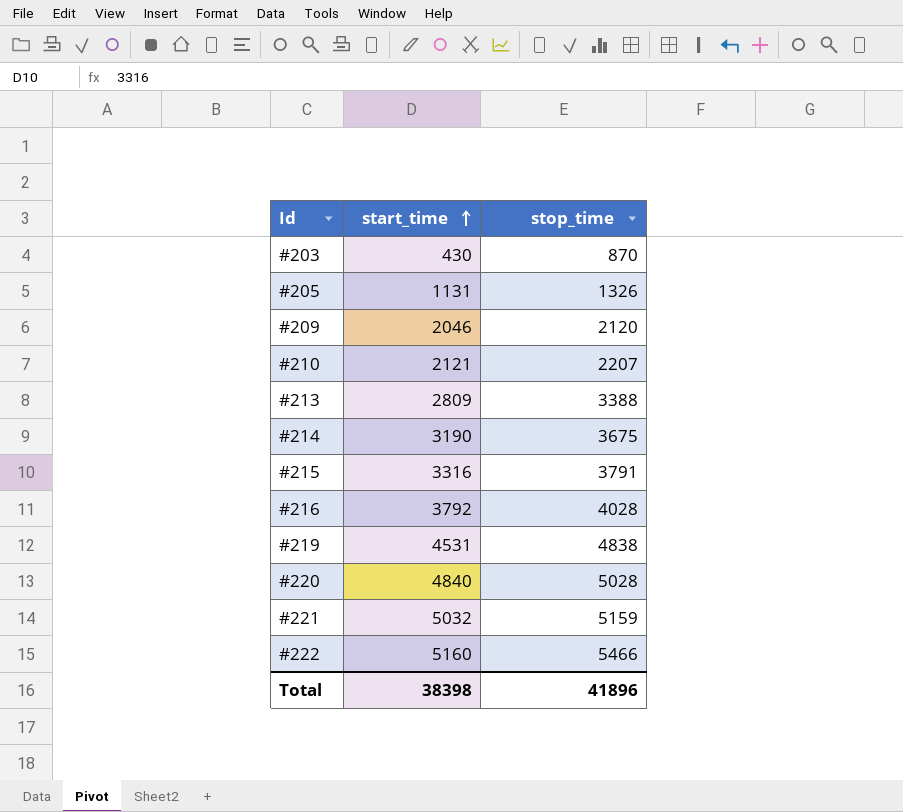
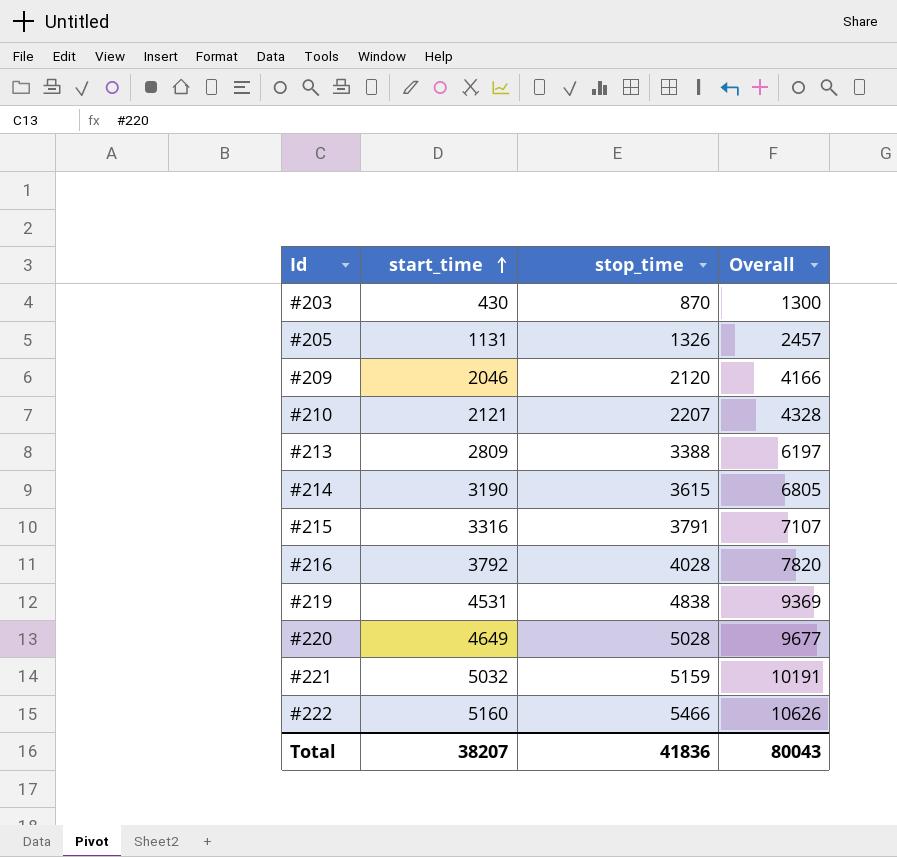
column Overall | formula: none -> [start_time] + [stop_time]
#214 | stop_time: 3675 -> 3615
#220 | start_time: 4840 -> 4649
Total | start_time: 38398 -> 38207
Total | stop_time: 41896 -> 41836

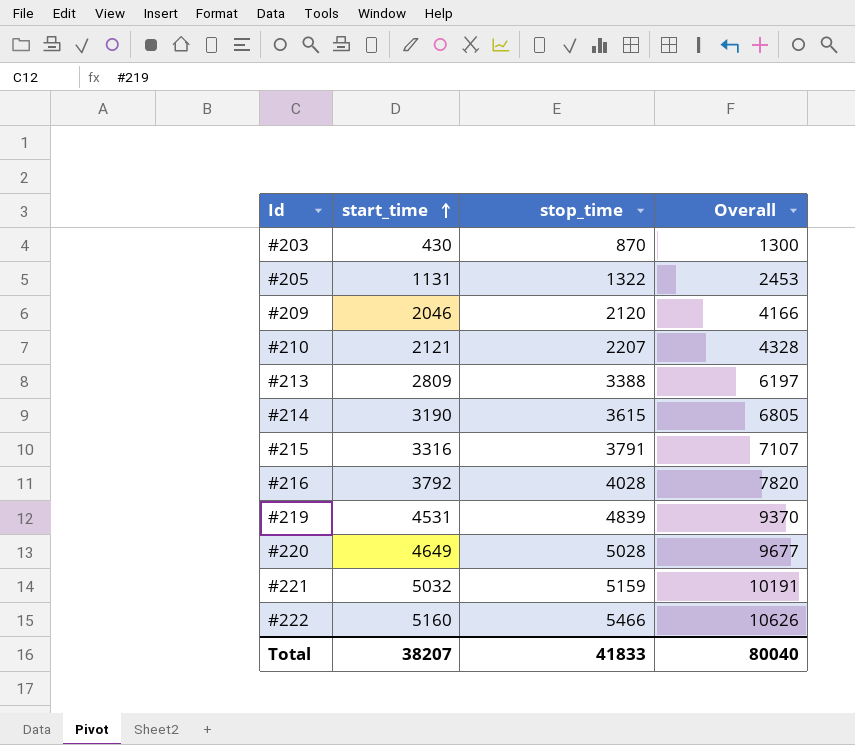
#205 | stop_time: 1326 -> 1322
#205 | Overall: 2457 -> 2453
#219 | stop_time: 4838 -> 4839
#219 | Overall: 9369 -> 9370
Total | stop_time: 41836 -> 41833
Total | Overall: 80043 -> 80040

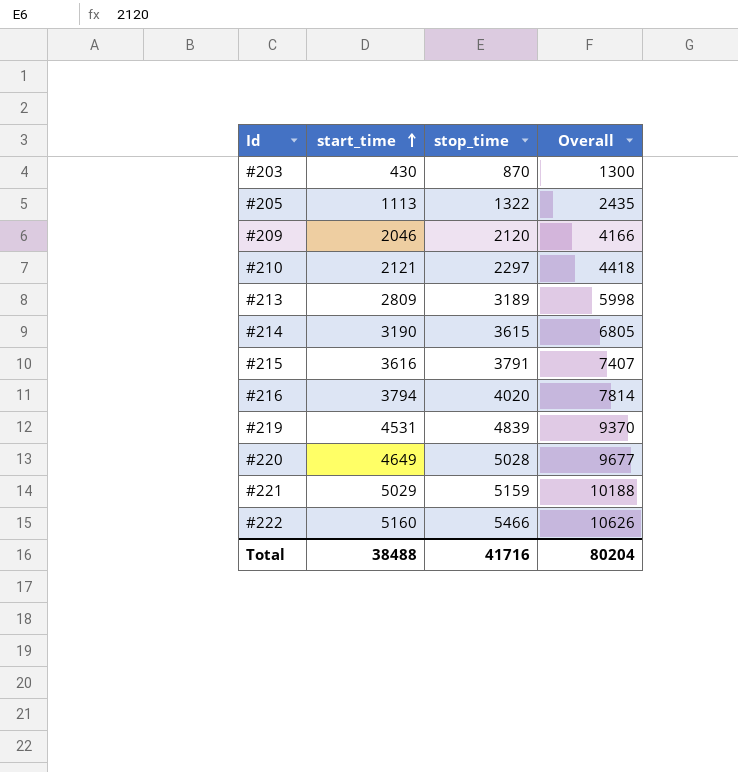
#205 | start_time: 1131 -> 1113
#205 | Overall: 2453 -> 2435
#210 | stop_time: 2207 -> 2297
#210 | Overall: 4328 -> 4418
#213 | stop_time: 3388 -> 3189
#213 | Overall: 6197 -> 5998
#215 | start_time: 3316 -> 3616
#215 | Overall: 7107 -> 7407
#216 | start_time: 3792 -> 3794
#216 | stop_time: 4028 -> 4020
#216 | Overall: 7820 -> 7814
#221 | start_time: 5032 -> 5029
#221 | Overall: 10191 -> 10188
Total | start_time: 38207 -> 38488
Total | stop_time: 41833 -> 41716
Total | Overall: 80040 -> 80204

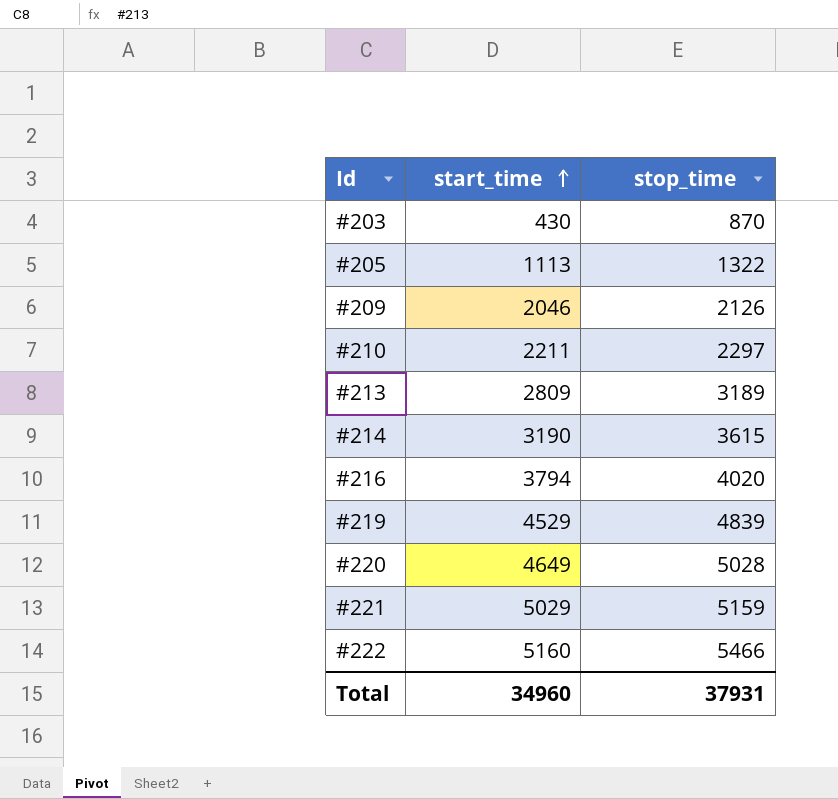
column Overall | formula: [start_time] + [stop_time] -> none
row #215: 3616 | 3791 | 7407 -> none
#209 | stop_time: 2120 -> 2126
#210 | start_time: 2121 -> 2211
#219 | start_time: 4531 -> 4529
Total | start_time: 38488 -> 34960
Total | stop_time: 41716 -> 37931

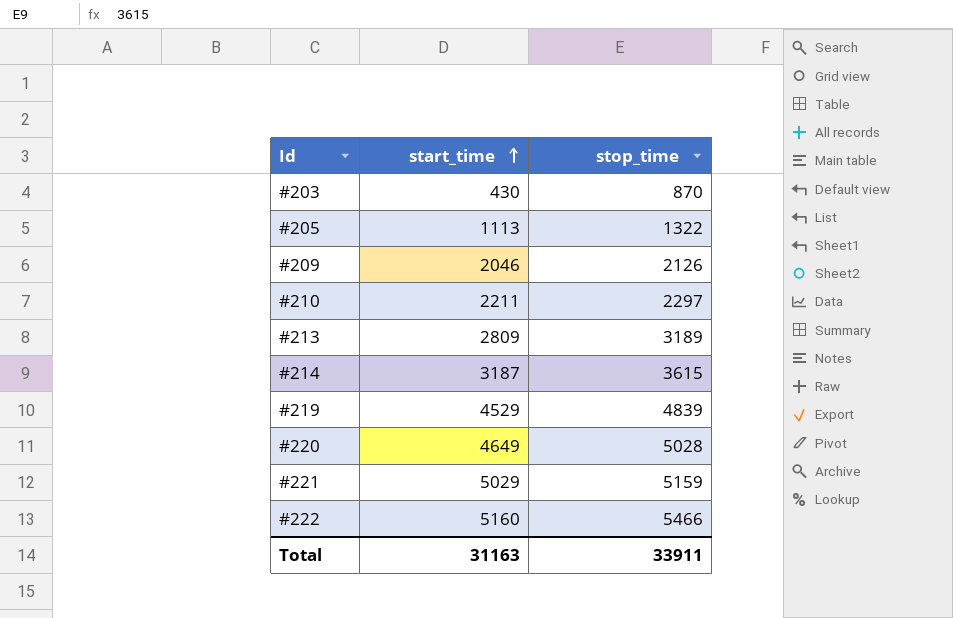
row #216: 3794 | 4020 -> none
#214 | start_time: 3190 -> 3187
Total | start_time: 34960 -> 31163
Total | stop_time: 37931 -> 33911

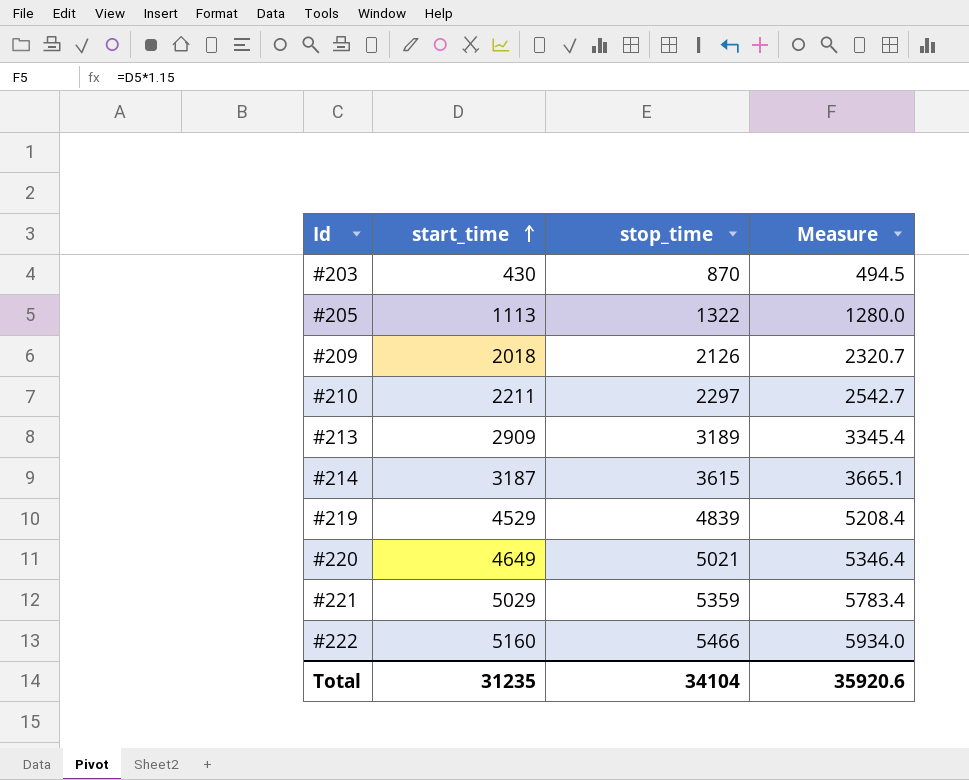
column Measure | formula: none -> [start_time] * 1.15
#209 | start_time: 2046 -> 2018
#213 | start_time: 2809 -> 2909
#220 | stop_time: 5028 -> 5021
#221 | stop_time: 5159 -> 5359
Total | start_time: 31163 -> 31235
Total | stop_time: 33911 -> 34104

